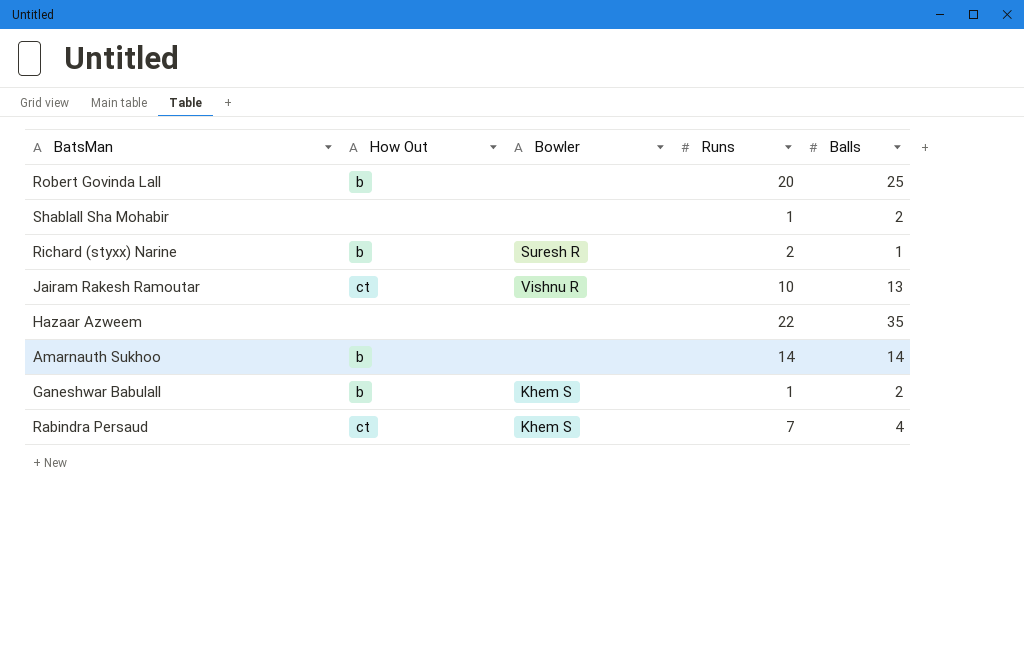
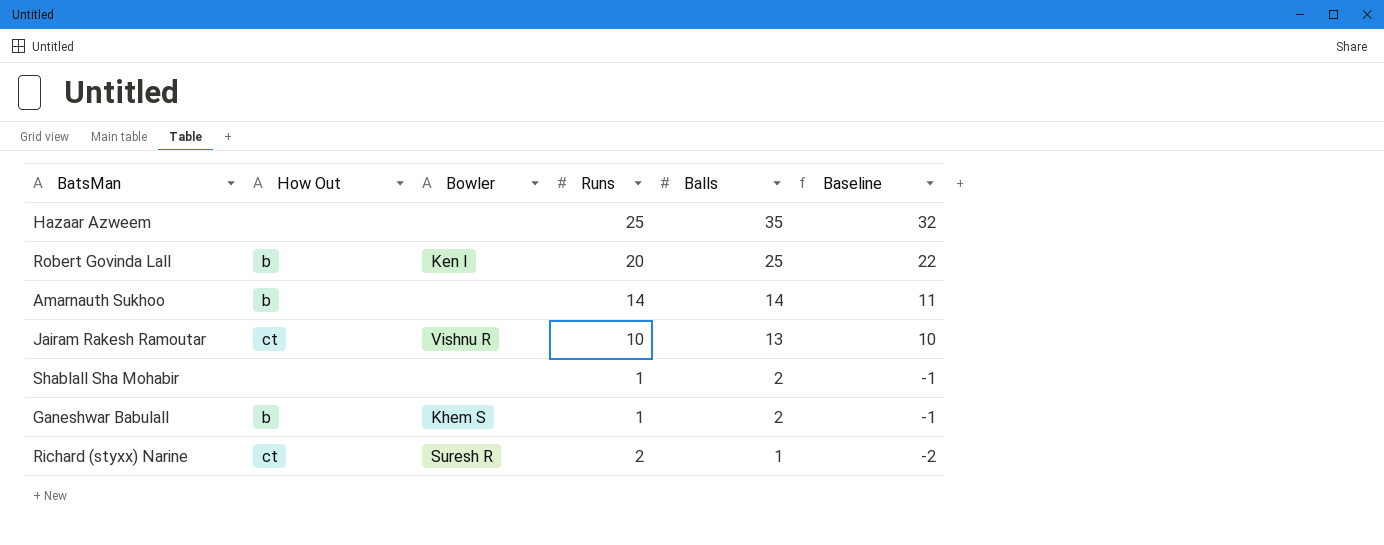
row order: none -> Balls descending
column Baseline | formula: none -> [Balls] - 3
row Rabindra Persaud: ct | Khem S | 7 | 4 -> none
Hazaar Azweem | Runs: 22 -> 25
Robert Govinda Lall | Bowler: none -> Ken I
Richard (styxx) Narine | How Out: b -> ct

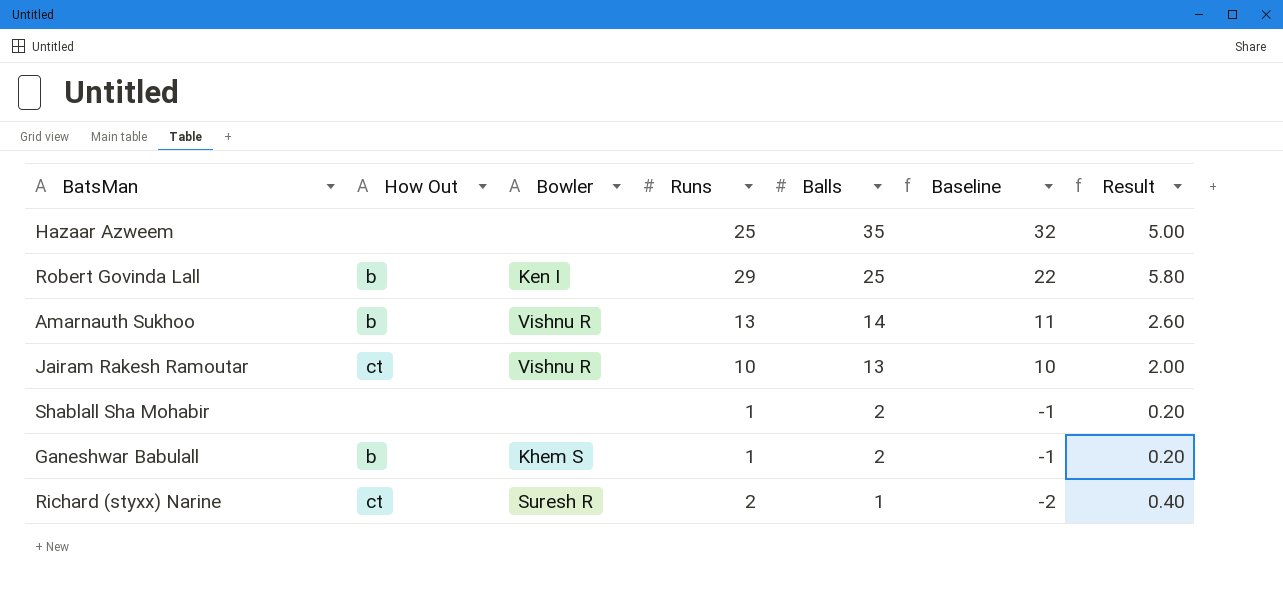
column Result | formula: none -> [Runs] * 0.2
Robert Govinda Lall | Runs: 20 -> 29
Amarnauth Sukhoo | Bowler: none -> Vishnu R
Amarnauth Sukhoo | Runs: 14 -> 13

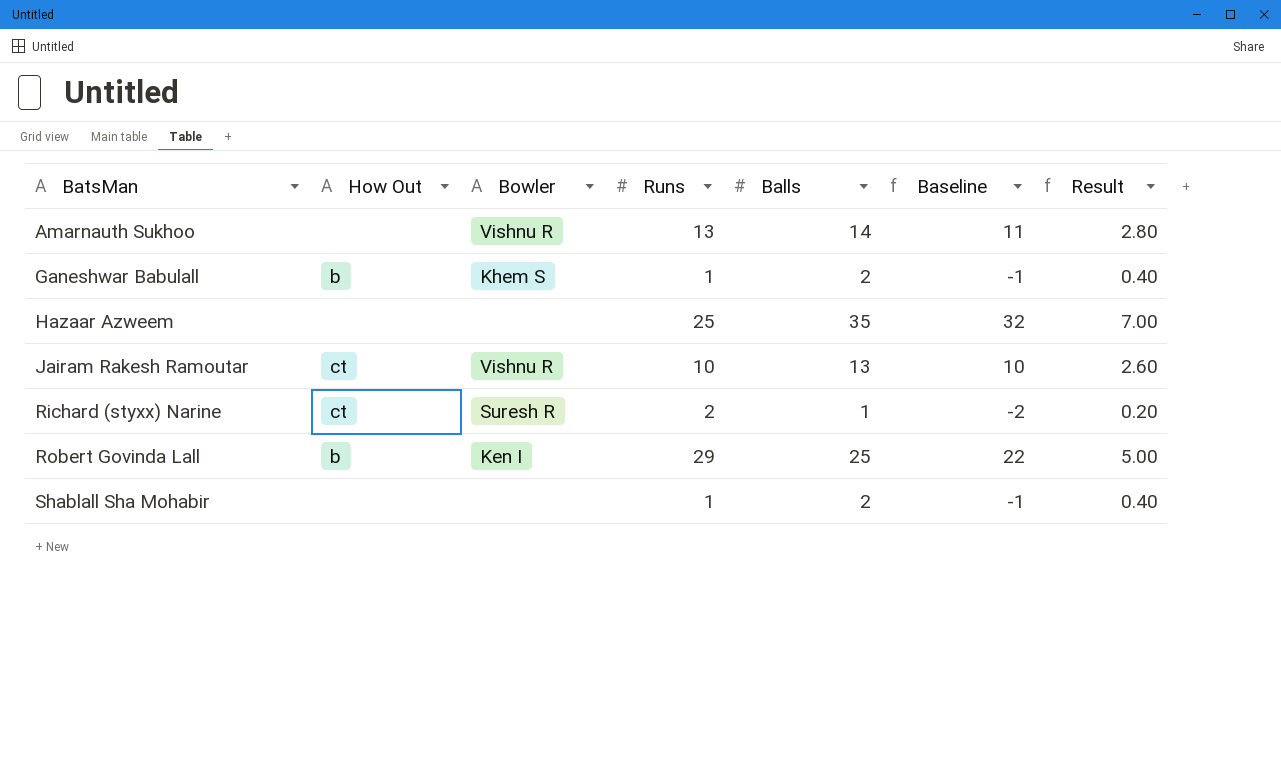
row order: Balls descending -> BatsMan ascending
column Result | formula: [Runs] * 0.2 -> [Balls] * 0.2
Amarnauth Sukhoo | How Out: b -> none

